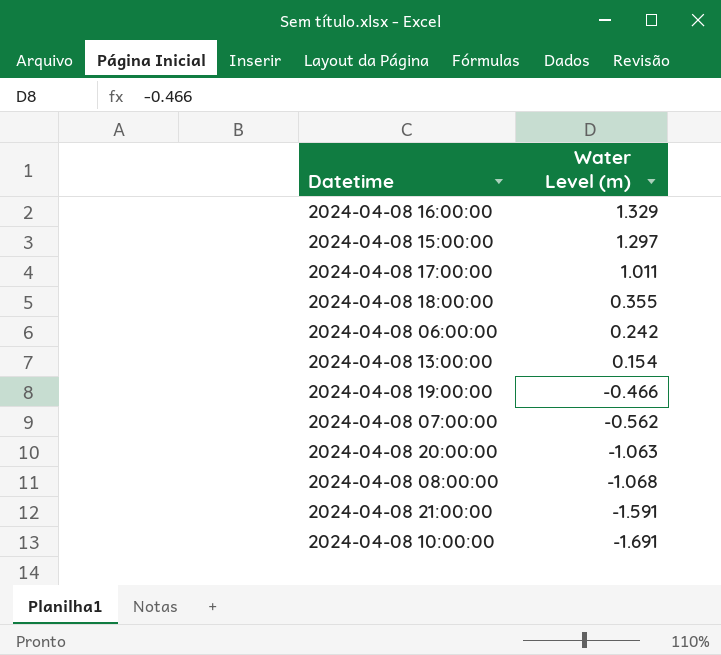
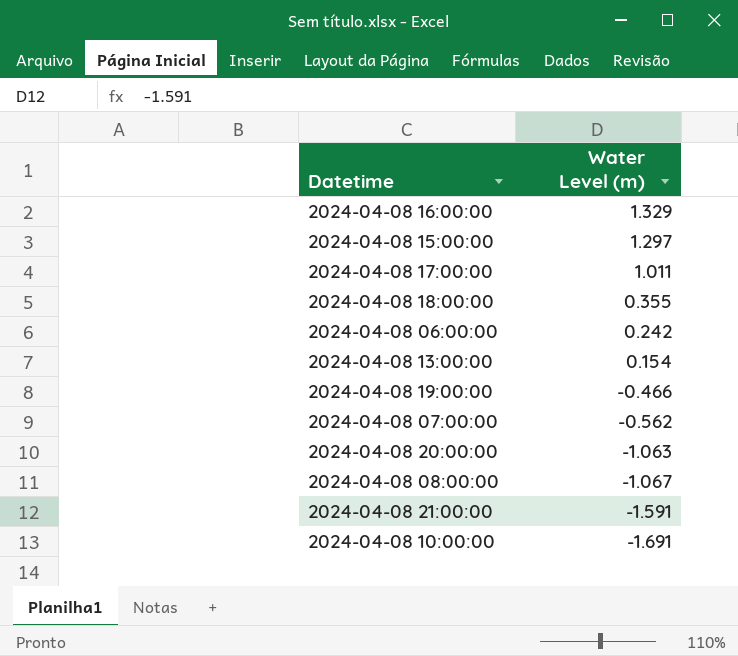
2024-04-08 08:00:00 | Water Level (m): -1.068 -> -1.067

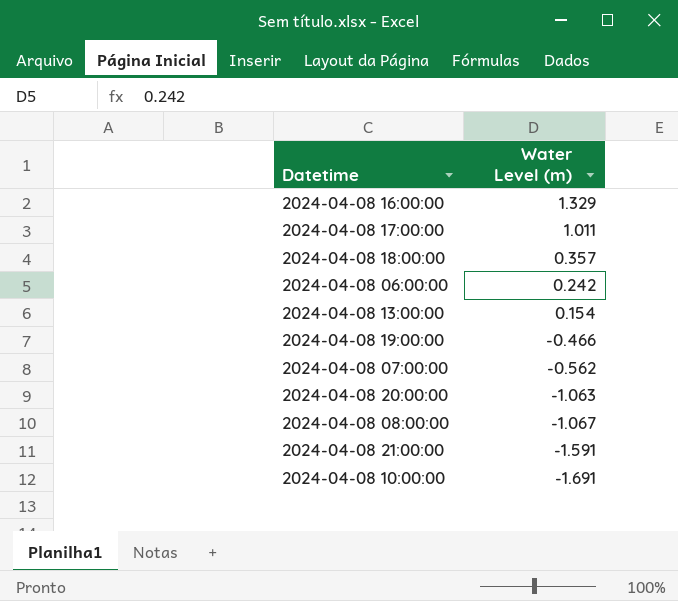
row 2024-04-08 15:00:00: 1.297 -> none
2024-04-08 18:00:00 | Water Level (m): 0.355 -> 0.357

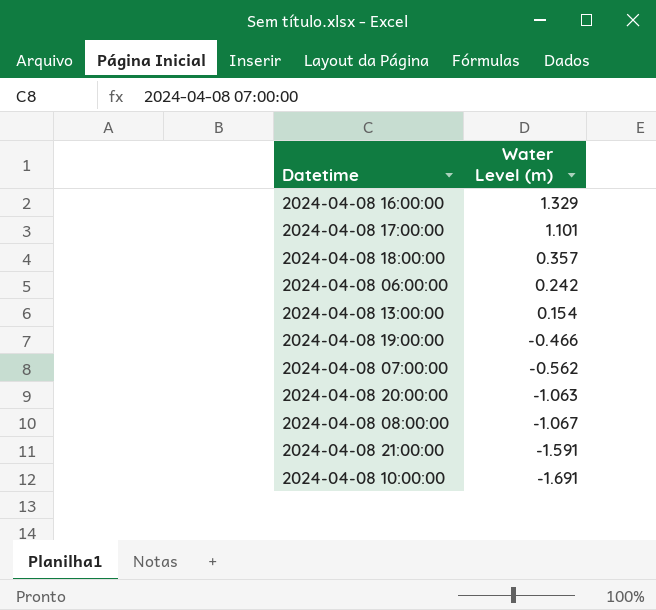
2024-04-08 17:00:00 | Water Level (m): 1.011 -> 1.101

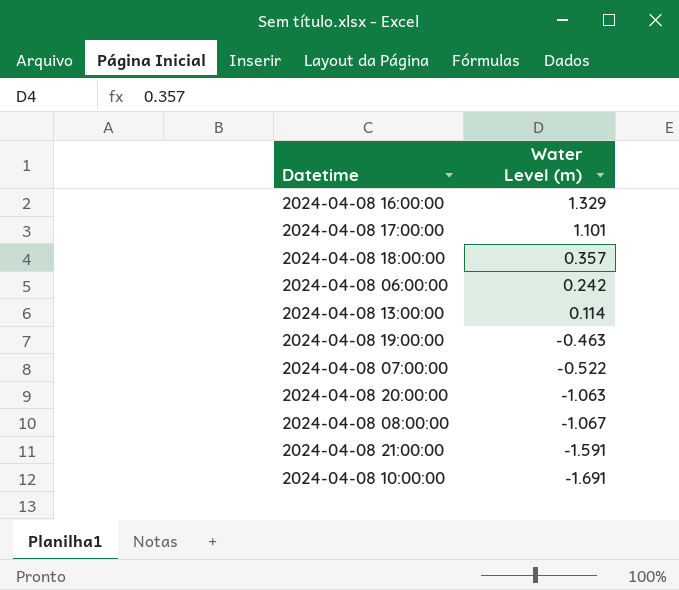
2024-04-08 13:00:00 | Water Level (m): 0.154 -> 0.114
2024-04-08 19:00:00 | Water Level (m): -0.466 -> -0.463
2024-04-08 07:00:00 | Water Level (m): -0.562 -> -0.522

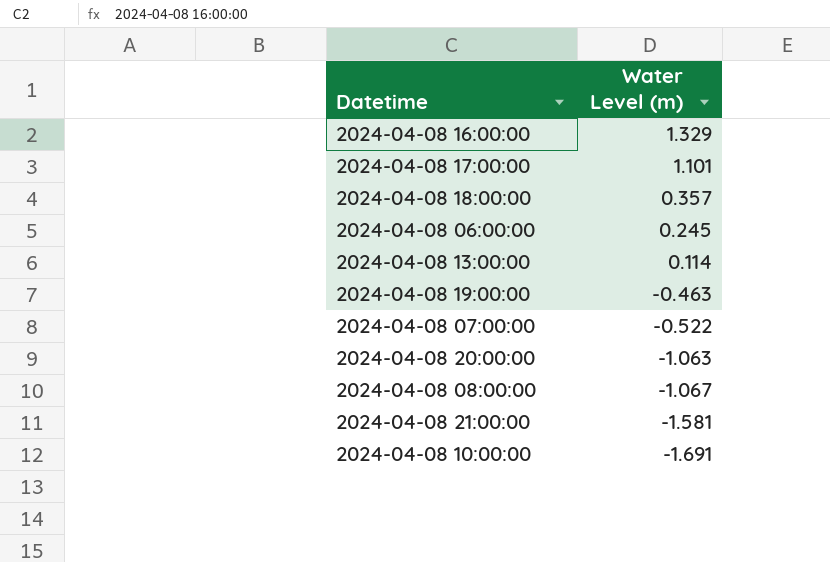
2024-04-08 06:00:00 | Water Level (m): 0.242 -> 0.245
2024-04-08 21:00:00 | Water Level (m): -1.591 -> -1.581

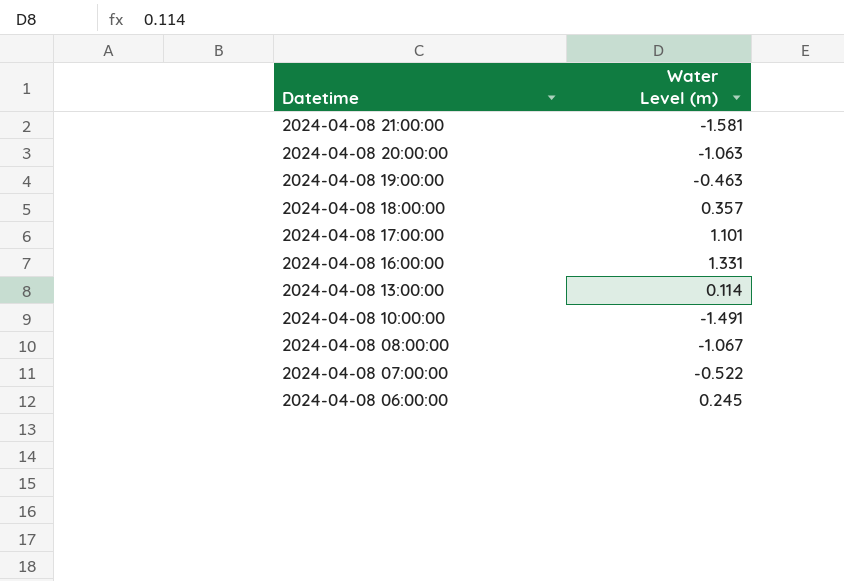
row order: Water Level (m) descending -> Datetime descending
2024-04-08 16:00:00 | Water Level (m): 1.329 -> 1.331
2024-04-08 10:00:00 | Water Level (m): -1.691 -> -1.491

